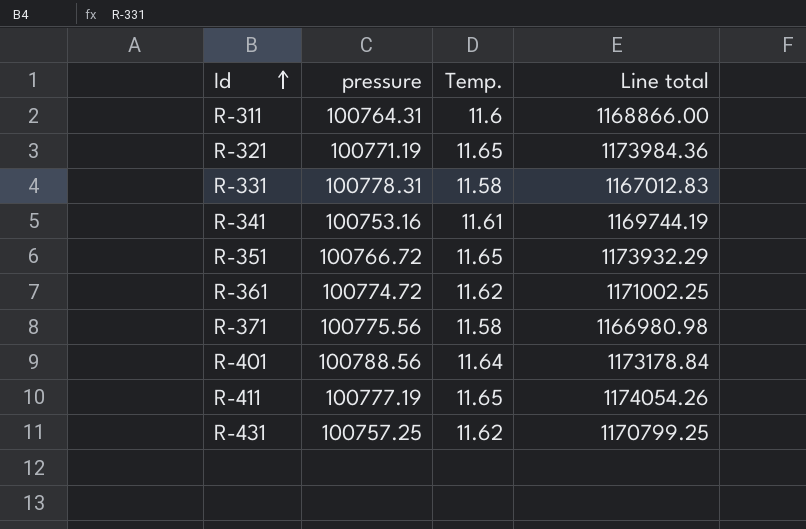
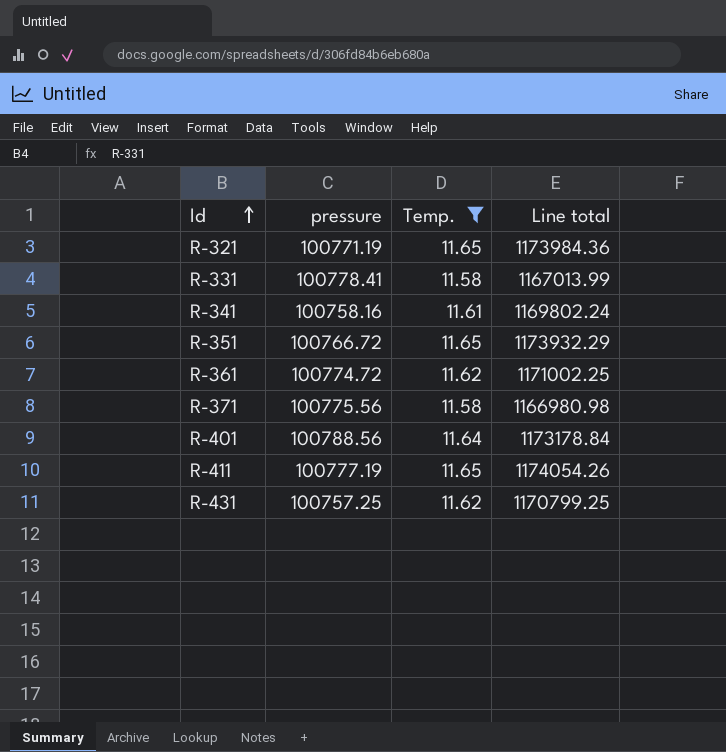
filter: none -> Temp. != 11.6
R-331 | pressure: 100778.31 -> 100778.41
R-331 | Line total: 1167012.83 -> 1167013.99
R-341 | pressure: 100753.16 -> 100758.16
R-341 | Line total: 1169744.19 -> 1169802.24

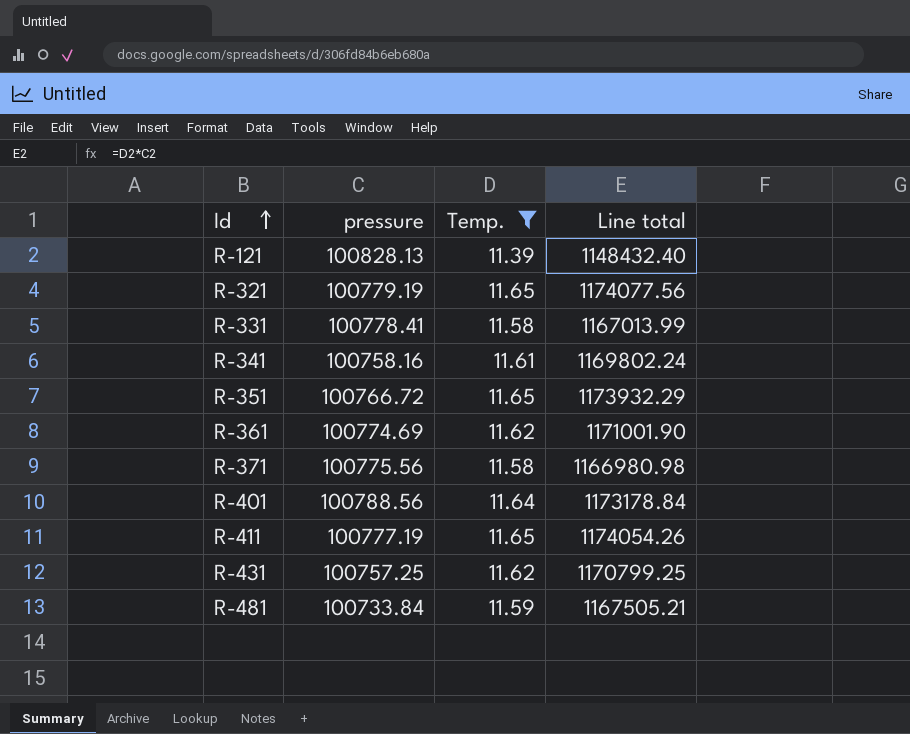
row R-121: none -> 100828.13 | 11.39 | 1148432.40
R-321 | pressure: 100771.19 -> 100779.19
R-321 | Line total: 1173984.36 -> 1174077.56
R-361 | pressure: 100774.72 -> 100774.69
R-361 | Line total: 1171002.25 -> 1171001.90
row R-481: none -> 100733.84 | 11.59 | 1167505.21

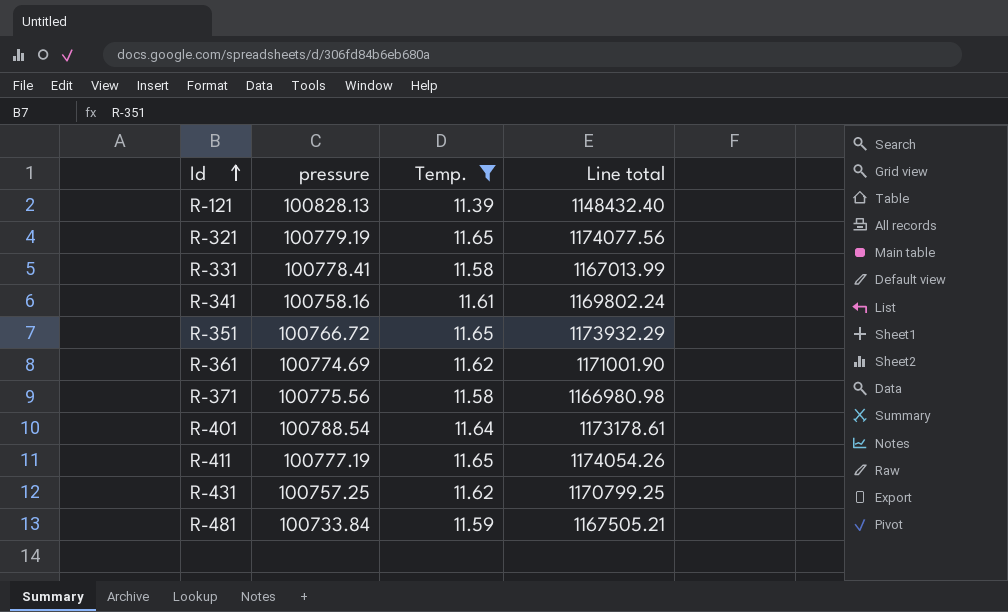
R-401 | pressure: 100788.56 -> 100788.54
R-401 | Line total: 1173178.84 -> 1173178.61

